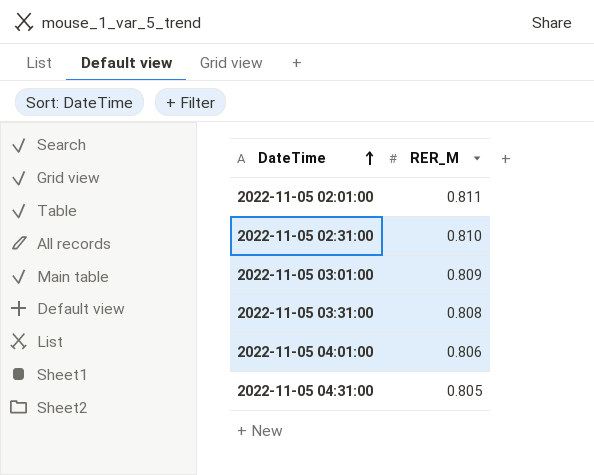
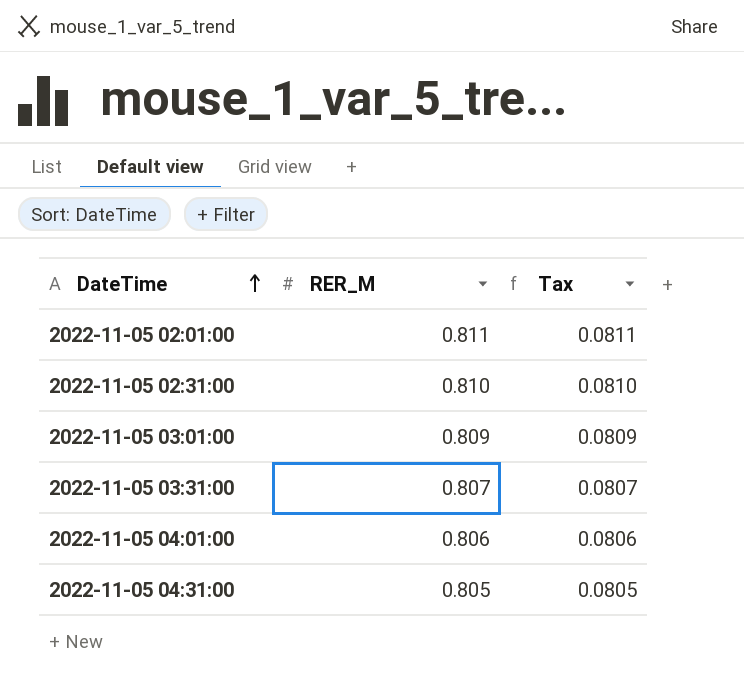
column Tax | formula: none -> [RER_M] * 0.1
2022-11-05 03:31:00 | RER_M: 0.808 -> 0.807

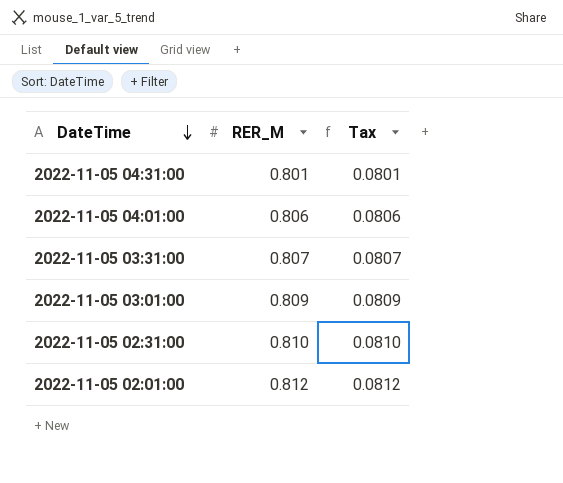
row order: DateTime ascending -> DateTime descending
2022-11-05 04:31:00 | RER_M: 0.805 -> 0.801
2022-11-05 04:31:00 | Tax: 0.0805 -> 0.0801
2022-11-05 02:01:00 | RER_M: 0.811 -> 0.812
2022-11-05 02:01:00 | Tax: 0.0811 -> 0.0812

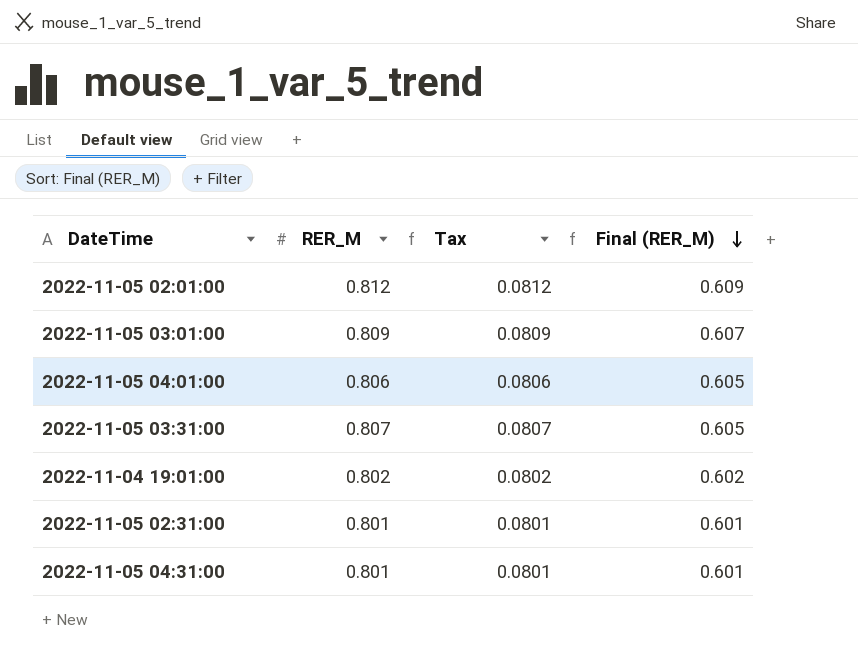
row order: DateTime descending -> Final (RER_M) descending
column Final (RER_M) | formula: none -> [RER_M] * 0.75
row 2022-11-04 19:01:00: none -> 0.802 | 0.0802 | 0.602
2022-11-05 02:31:00 | RER_M: 0.810 -> 0.801
2022-11-05 02:31:00 | Tax: 0.0810 -> 0.0801

